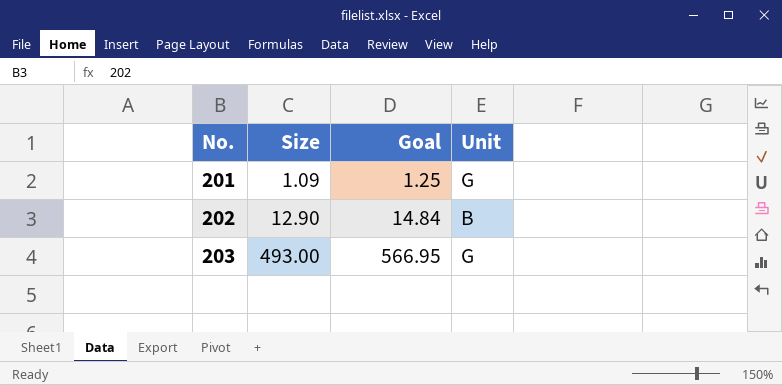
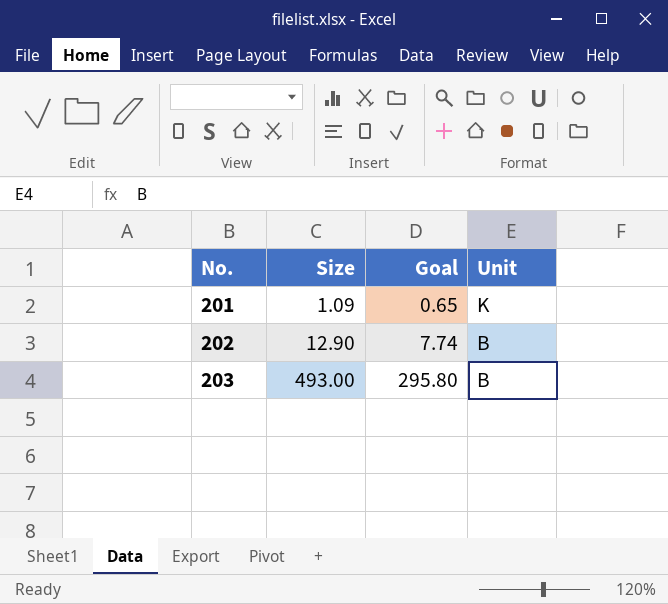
column Goal | formula: [Size] * 1.15 -> [Size] * 0.6
201 | Unit: G -> K
203 | Unit: G -> B

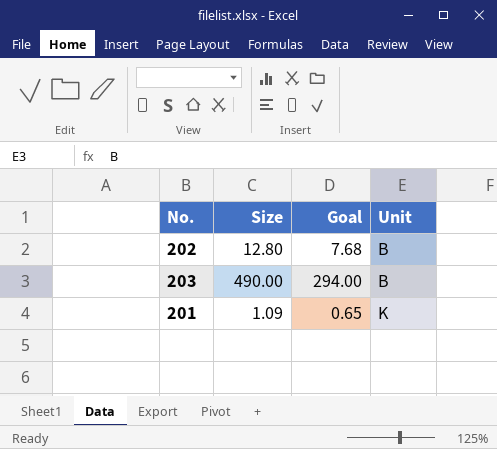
row order: No. ascending -> Unit ascending
202 | Size: 12.90 -> 12.80
202 | Goal: 7.74 -> 7.68
203 | Size: 493.00 -> 490.00
203 | Goal: 295.80 -> 294.00

